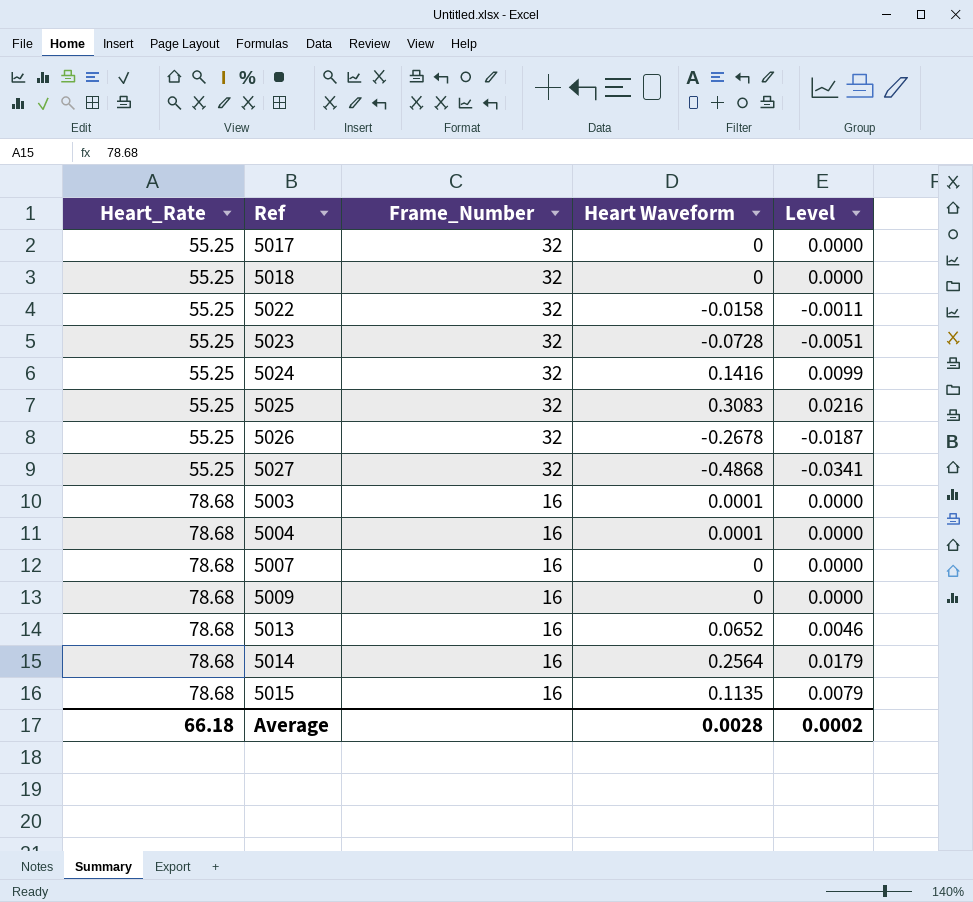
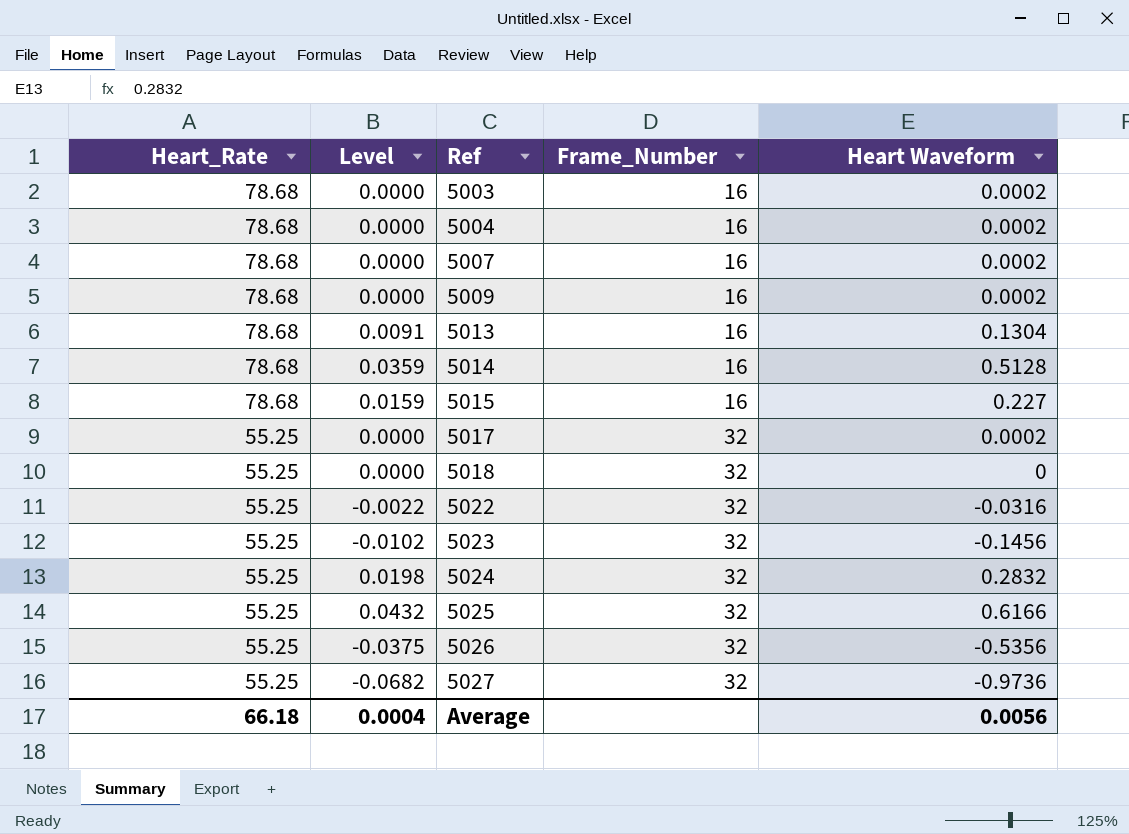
row order: Heart_Rate ascending -> Heart_Rate descending
column Level | position: 5 -> 2
5003 | Heart Waveform: 0.0001 -> 0.0002
5004 | Heart Waveform: 0.0001 -> 0.0002
5007 | Heart Waveform: 0 -> 0.0002
5009 | Heart Waveform: 0 -> 0.0002
5013 | Level: 0.0046 -> 0.0091
5013 | Heart Waveform: 0.0652 -> 0.1304
5014 | Level: 0.0179 -> 0.0359
5014 | Heart Waveform: 0.2564 -> 0.5128
5015 | Level: 0.0079 -> 0.0159
5015 | Heart Waveform: 0.1135 -> 0.227
5017 | Heart Waveform: 0 -> 0.0002
5022 | Level: -0.0011 -> -0.0022
5022 | Heart Waveform: -0.0158 -> -0.0316
5023 | Level: -0.0051 -> -0.0102
5023 | Heart Waveform: -0.0728 -> -0.1456
5024 | Level: 0.0099 -> 0.0198
5024 | Heart Waveform: 0.1416 -> 0.2832
5025 | Level: 0.0216 -> 0.0432
5025 | Heart Waveform: 0.3083 -> 0.6166
5026 | Level: -0.0187 -> -0.0375
5026 | Heart Waveform: -0.2678 -> -0.5356
5027 | Level: -0.0341 -> -0.0682
5027 | Heart Waveform: -0.4868 -> -0.9736
Average | Level: 0.0002 -> 0.0004
Average | Heart Waveform: 0.0028 -> 0.0056

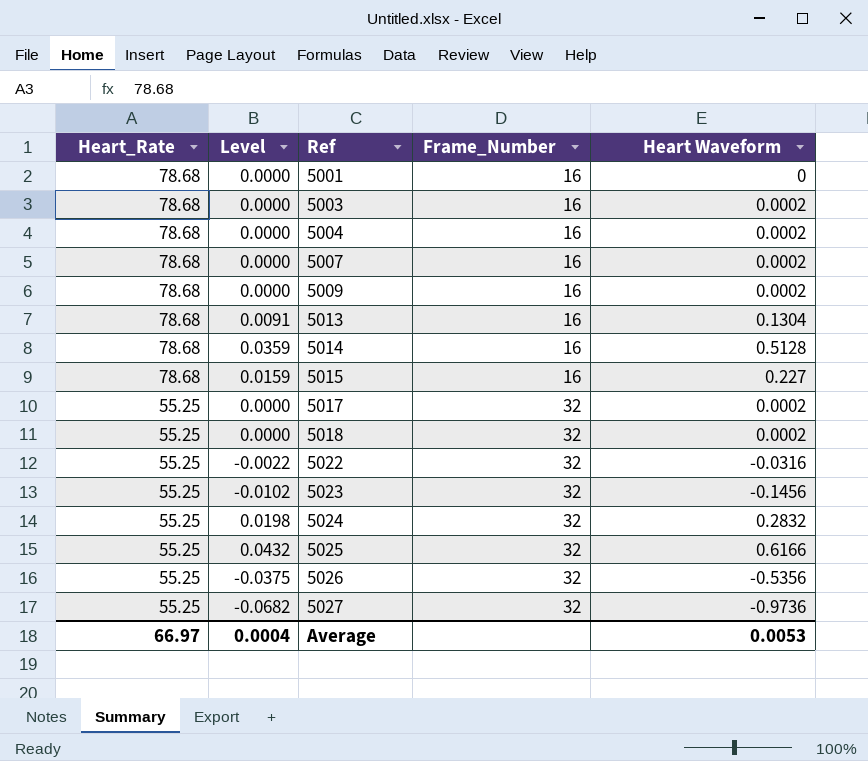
row 5001: none -> 78.68 | 0.0000 | 16 | 0
5018 | Heart Waveform: 0 -> 0.0002
Average | Heart_Rate: 66.18 -> 66.97
Average | Heart Waveform: 0.0056 -> 0.0053

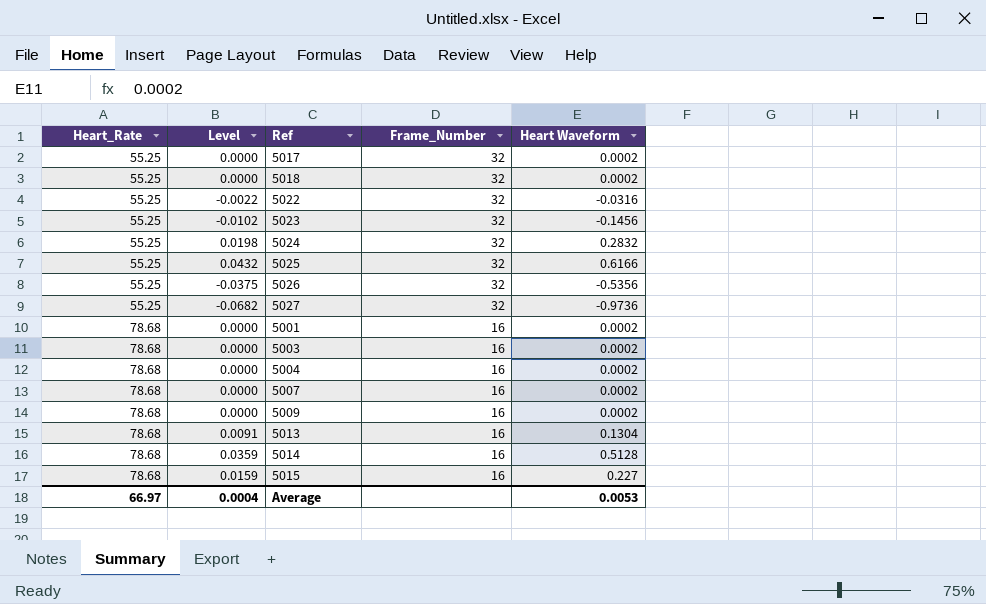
row order: Heart_Rate descending -> Heart_Rate ascending
5001 | Heart Waveform: 0 -> 0.0002

